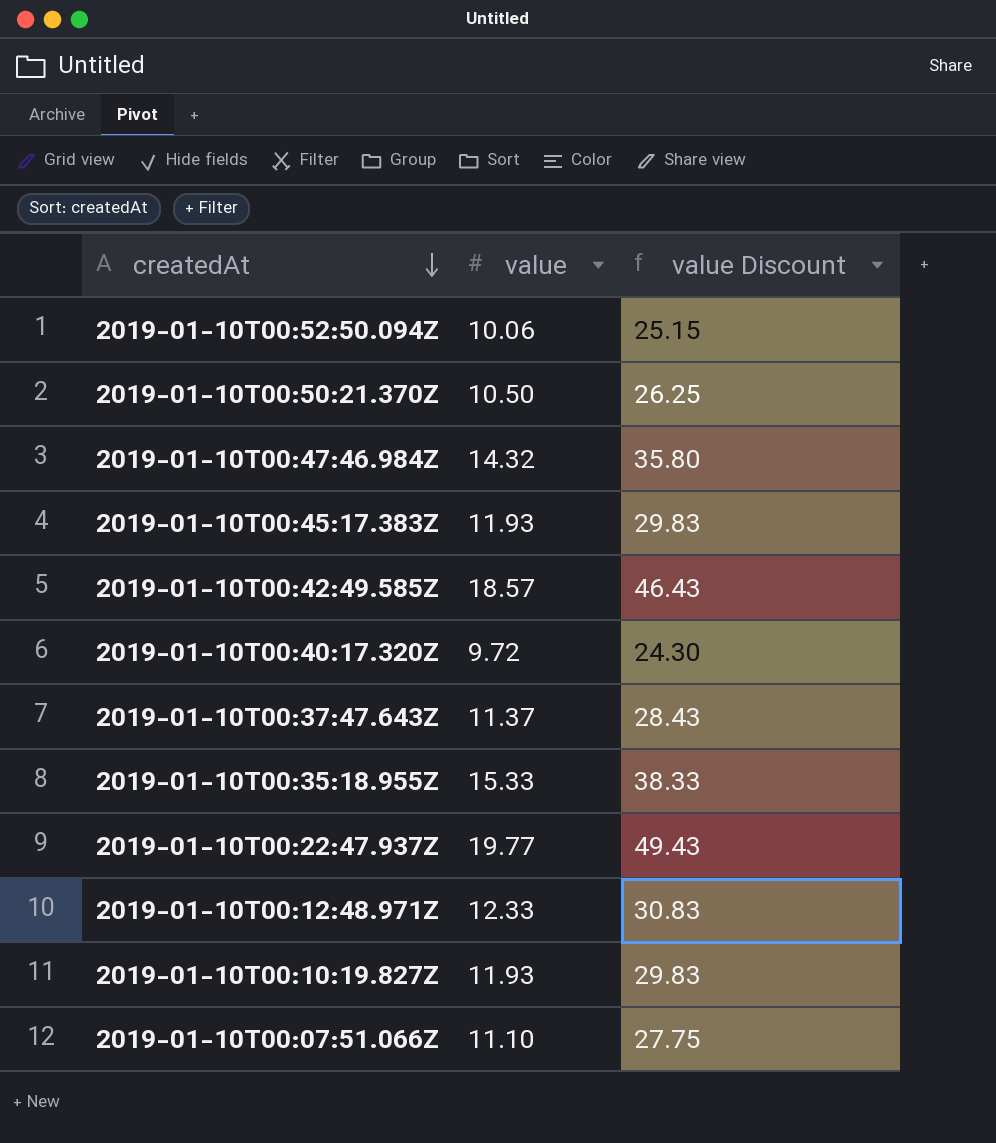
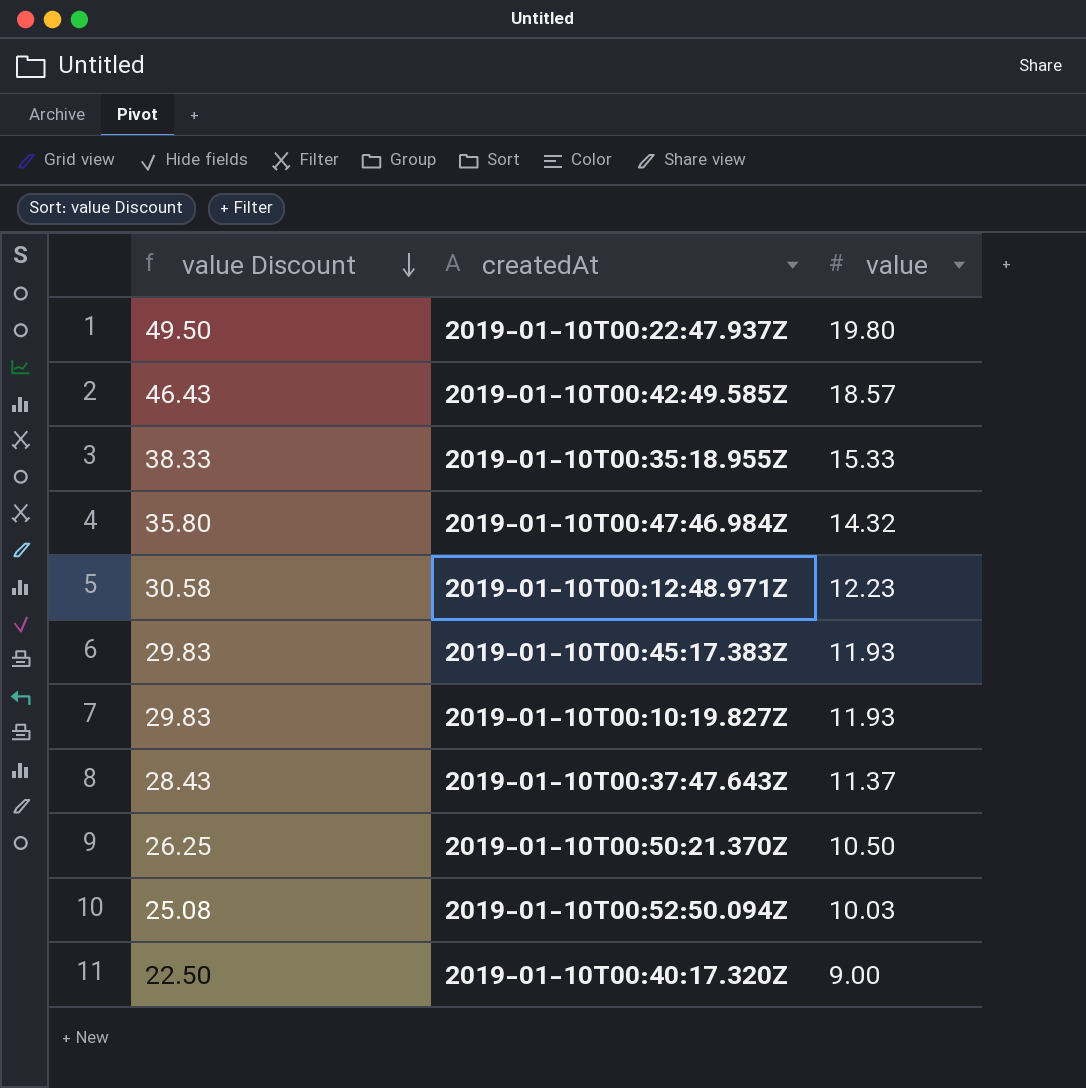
row order: createdAt descending -> value Discount descending
column value Discount | position: 3 -> 1
row 2019-01-10T00:07:51.066Z: 11.10 | 27.75 -> none
2019-01-10T00:22:47.937Z | value Discount: 49.43 -> 49.50
2019-01-10T00:22:47.937Z | value: 19.77 -> 19.80
2019-01-10T00:12:48.971Z | value Discount: 30.83 -> 30.58
2019-01-10T00:12:48.971Z | value: 12.33 -> 12.23
2019-01-10T00:52:50.094Z | value Discount: 25.15 -> 25.08
2019-01-10T00:52:50.094Z | value: 10.06 -> 10.03
2019-01-10T00:40:17.320Z | value Discount: 24.30 -> 22.50
2019-01-10T00:40:17.320Z | value: 9.72 -> 9.00

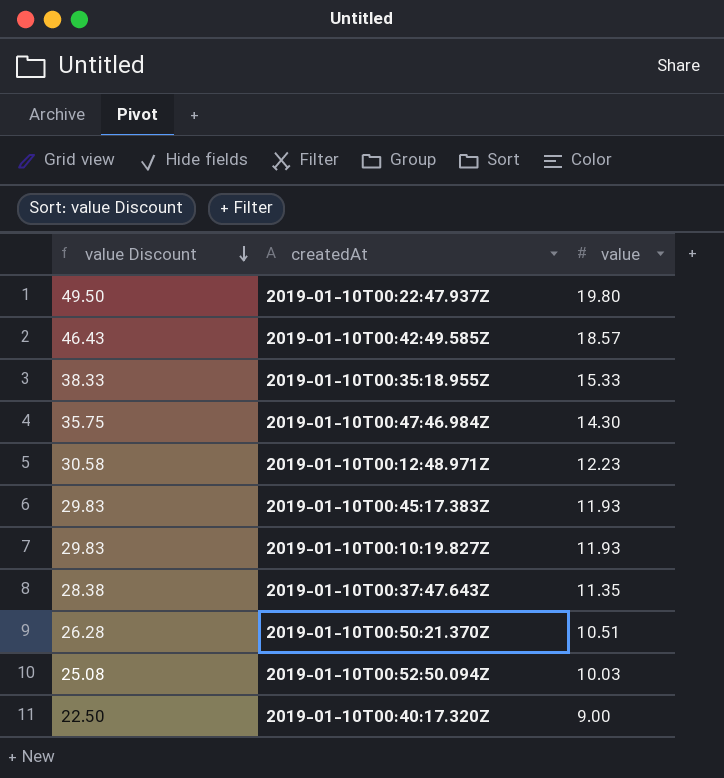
2019-01-10T00:47:46.984Z | value Discount: 35.80 -> 35.75
2019-01-10T00:47:46.984Z | value: 14.32 -> 14.30
2019-01-10T00:37:47.643Z | value Discount: 28.43 -> 28.38
2019-01-10T00:37:47.643Z | value: 11.37 -> 11.35
2019-01-10T00:50:21.370Z | value Discount: 26.25 -> 26.28
2019-01-10T00:50:21.370Z | value: 10.50 -> 10.51

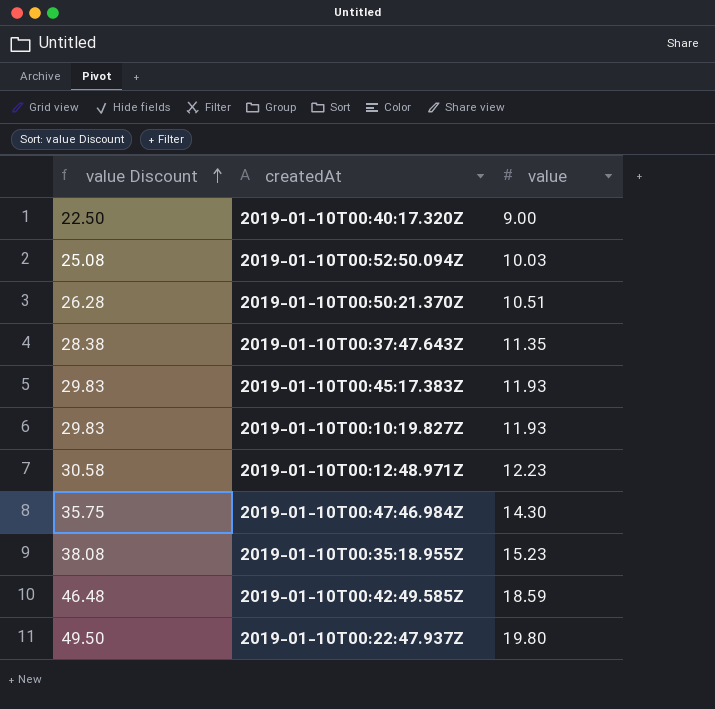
row order: value Discount descending -> value Discount ascending
2019-01-10T00:35:18.955Z | value Discount: 38.33 -> 38.08
2019-01-10T00:35:18.955Z | value: 15.33 -> 15.23
2019-01-10T00:42:49.585Z | value Discount: 46.43 -> 46.48
2019-01-10T00:42:49.585Z | value: 18.57 -> 18.59

